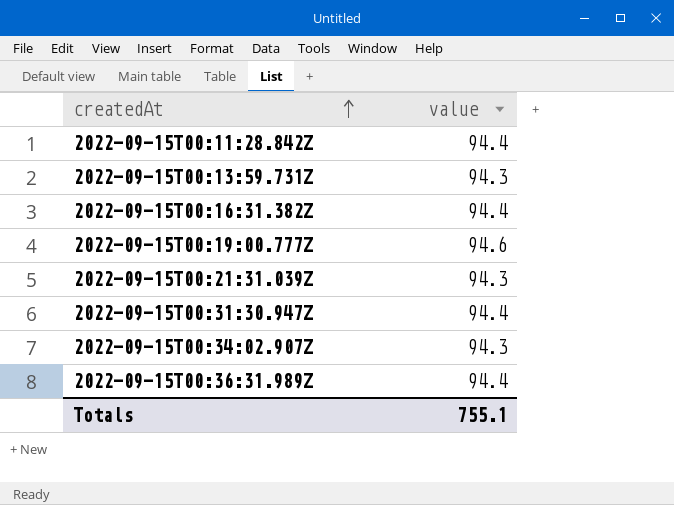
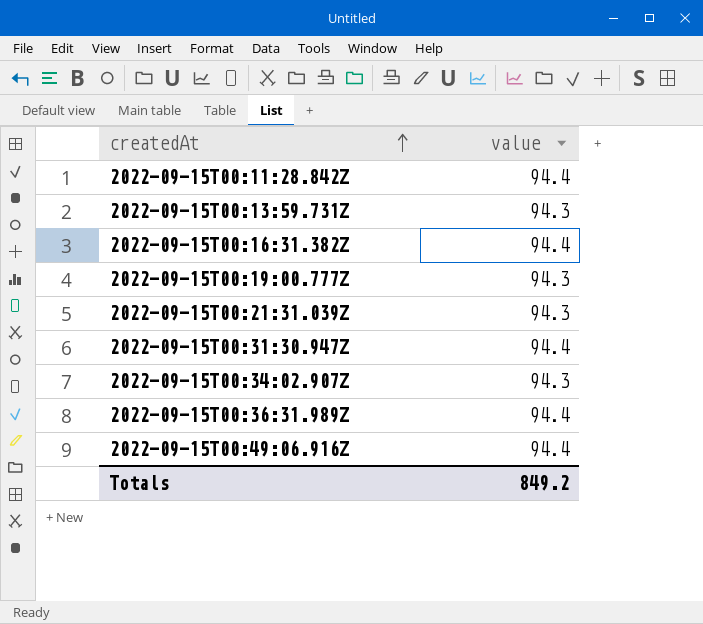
2022-09-15T00:19:00.777Z | value: 94.6 -> 94.3
row 2022-09-15T00:49:06.916Z: none -> 94.4
Totals | value: 755.1 -> 849.2

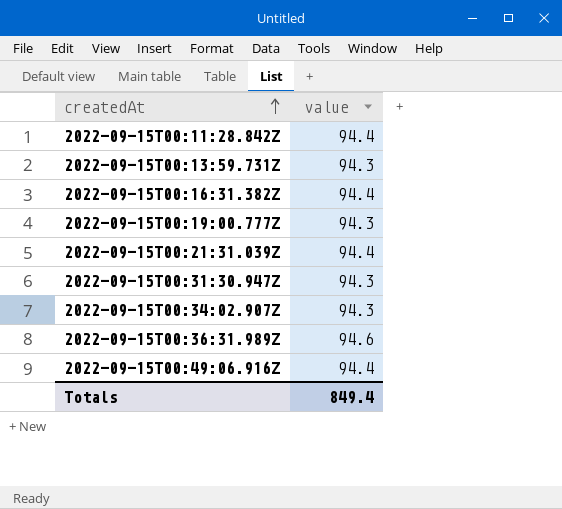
2022-09-15T00:21:31.039Z | value: 94.3 -> 94.4
2022-09-15T00:31:30.947Z | value: 94.4 -> 94.3
2022-09-15T00:36:31.989Z | value: 94.4 -> 94.6
Totals | value: 849.2 -> 849.4

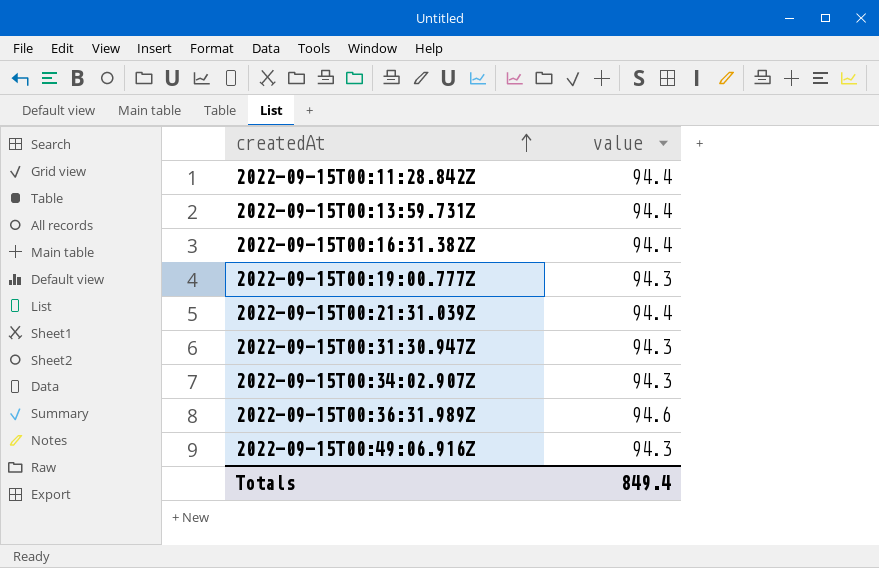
2022-09-15T00:13:59.731Z | value: 94.3 -> 94.4
2022-09-15T00:49:06.916Z | value: 94.4 -> 94.3

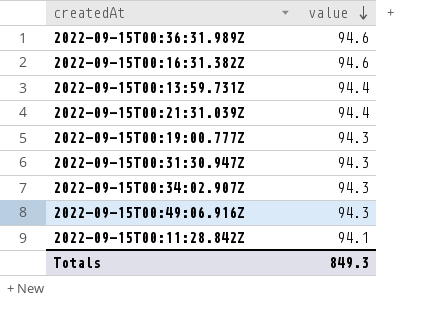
row order: createdAt ascending -> value descending
2022-09-15T00:16:31.382Z | value: 94.4 -> 94.6
2022-09-15T00:11:28.842Z | value: 94.4 -> 94.1
Totals | value: 849.4 -> 849.3

